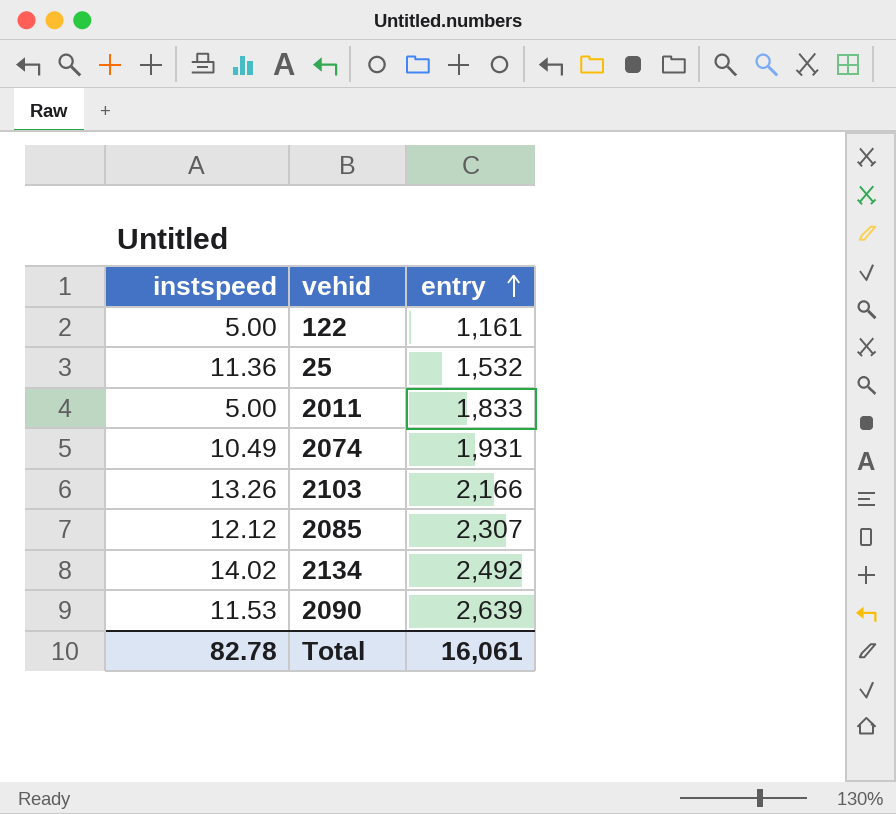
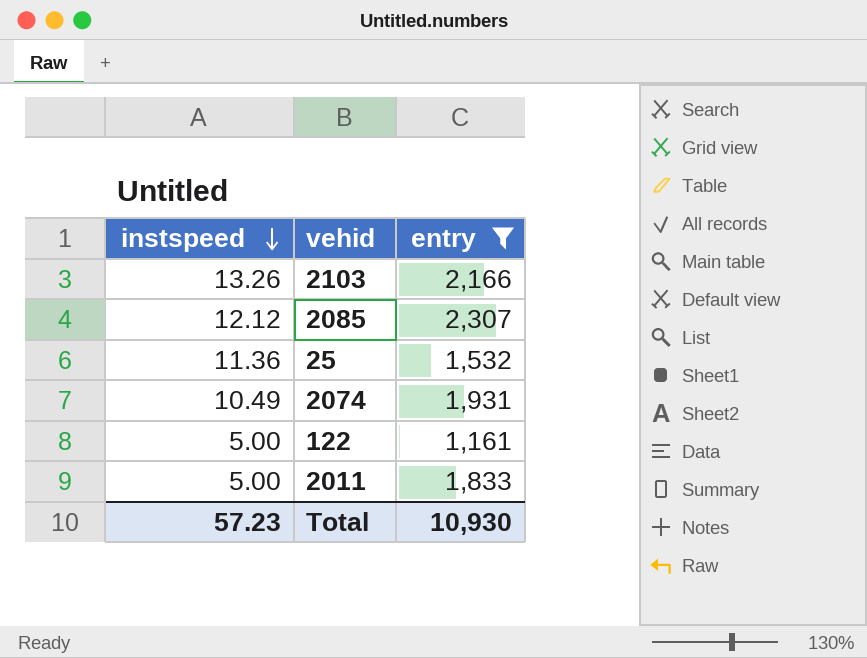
filter: none -> entry <= 2,307
row order: entry ascending -> instspeed descending
Total | instspeed: 82.78 -> 57.23
Total | entry: 16,061 -> 10,930

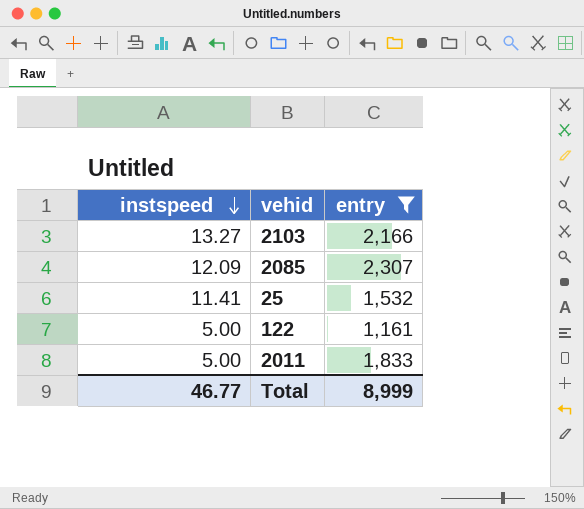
row 2074: 10.49 | 1,931 -> none
2103 | instspeed: 13.26 -> 13.27
2085 | instspeed: 12.12 -> 12.09
25 | instspeed: 11.36 -> 11.41
Total | instspeed: 57.23 -> 46.77
Total | entry: 10,930 -> 8,999

